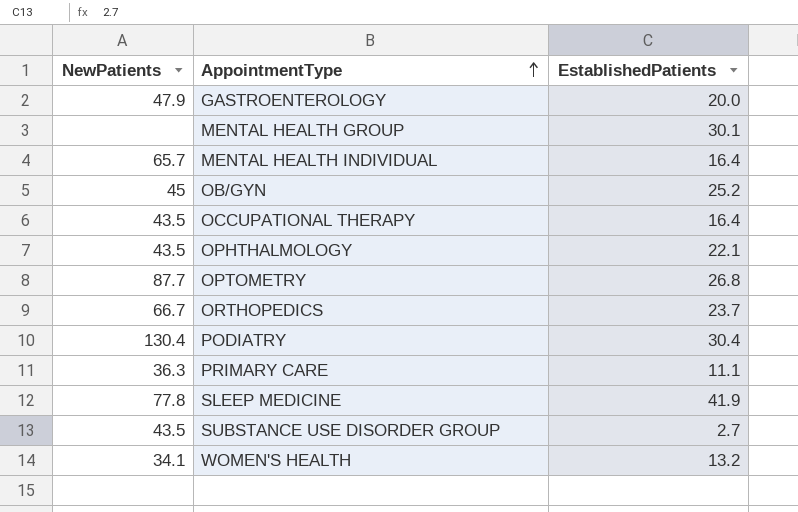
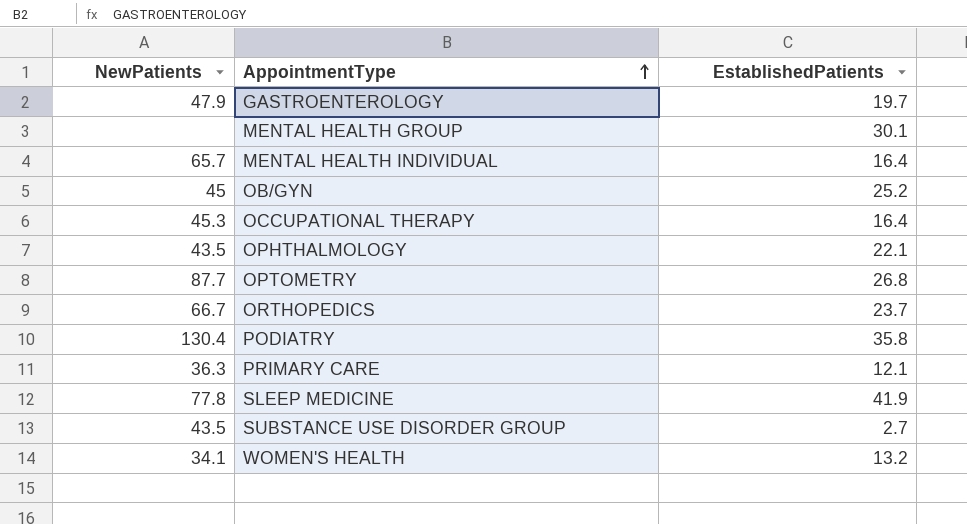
GASTROENTEROLOGY | EstablishedPatients: 20.0 -> 19.7
OCCUPATIONAL THERAPY | NewPatients: 43.5 -> 45.3
PODIATRY | EstablishedPatients: 30.4 -> 35.8
PRIMARY CARE | EstablishedPatients: 11.1 -> 12.1

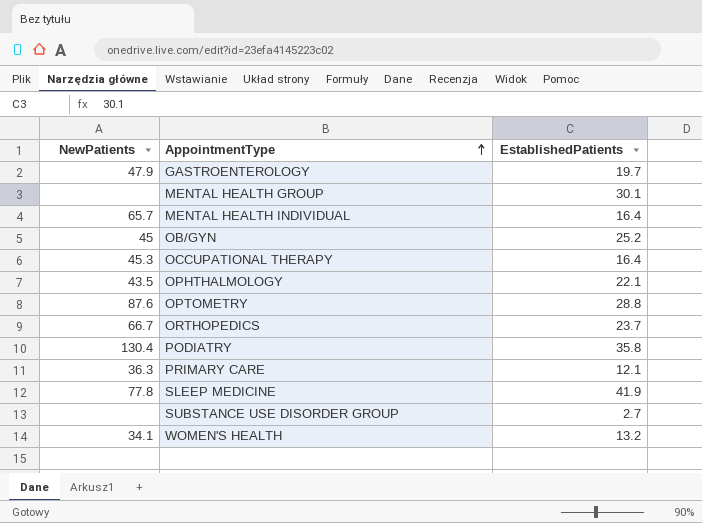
OPTOMETRY | NewPatients: 87.7 -> 87.6
OPTOMETRY | EstablishedPatients: 26.8 -> 28.8
SUBSTANCE USE DISORDER GROUP | NewPatients: 43.5 -> none

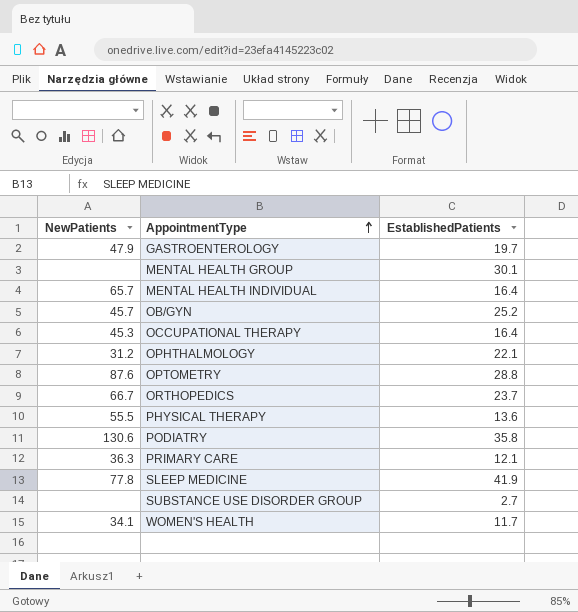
OB/GYN | NewPatients: 45 -> 45.7
OPHTHALMOLOGY | NewPatients: 43.5 -> 31.2
row PHYSICAL THERAPY: none -> 55.5 | 13.6
PODIATRY | NewPatients: 130.4 -> 130.6
WOMEN'S HEALTH | EstablishedPatients: 13.2 -> 11.7

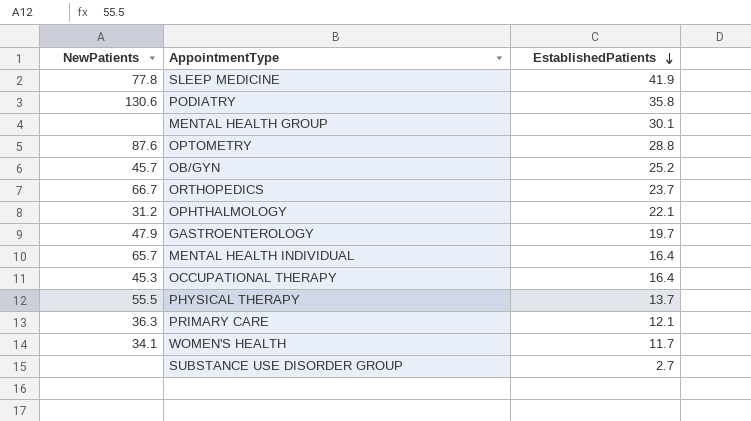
row order: AppointmentType ascending -> EstablishedPatients descending
PHYSICAL THERAPY | EstablishedPatients: 13.6 -> 13.7

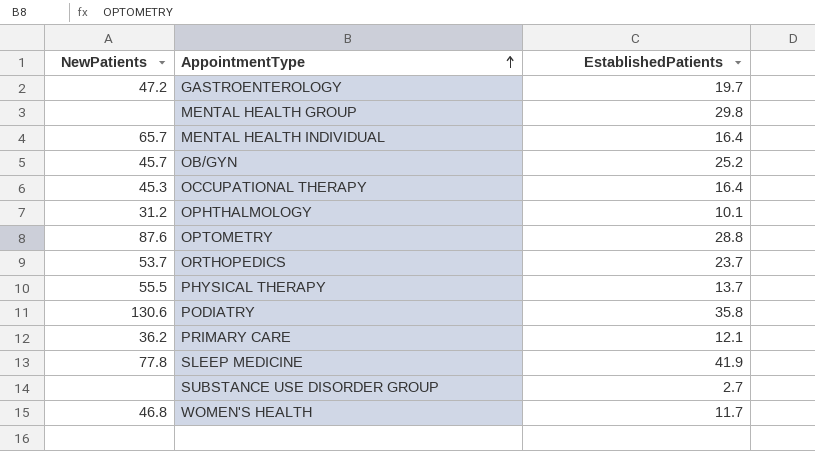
row order: EstablishedPatients descending -> AppointmentType ascending
GASTROENTEROLOGY | NewPatients: 47.9 -> 47.2
MENTAL HEALTH GROUP | EstablishedPatients: 30.1 -> 29.8
OPHTHALMOLOGY | EstablishedPatients: 22.1 -> 10.1
ORTHOPEDICS | NewPatients: 66.7 -> 53.7
PRIMARY CARE | NewPatients: 36.3 -> 36.2
WOMEN'S HEALTH | NewPatients: 34.1 -> 46.8

